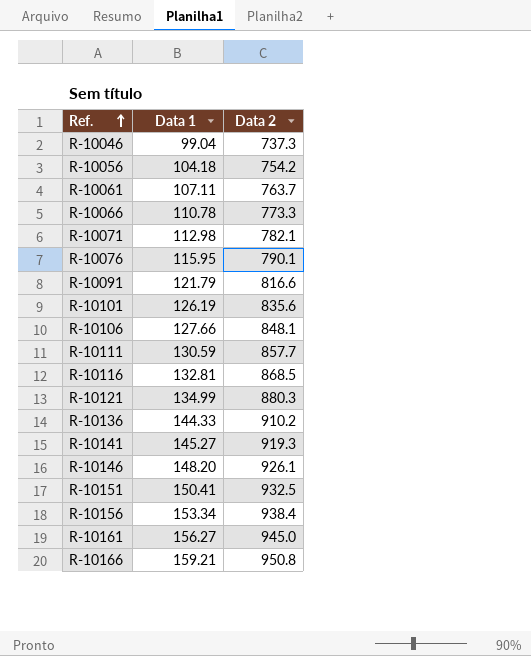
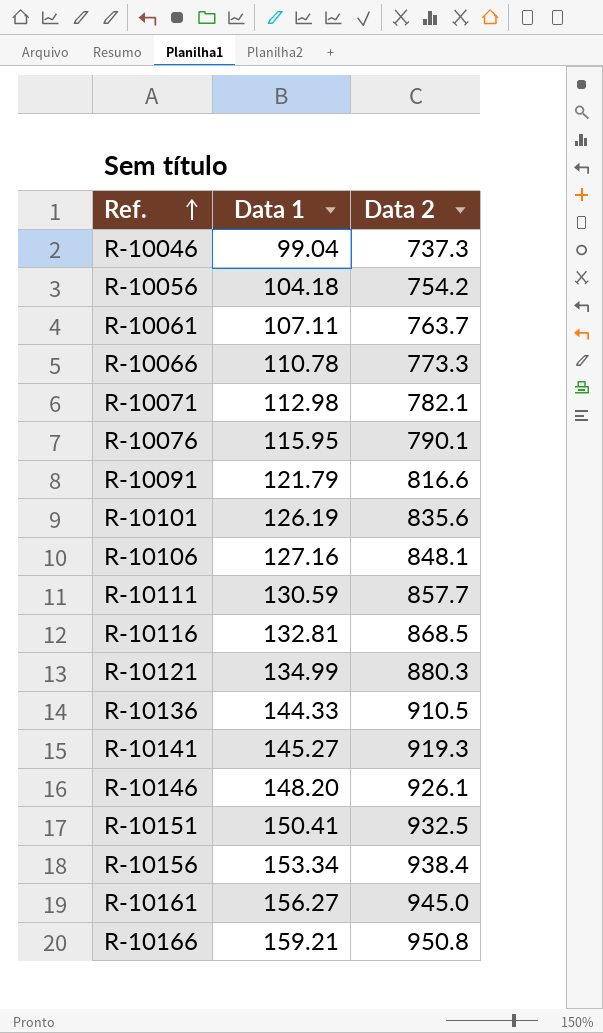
R-10106 | Data 1: 127.66 -> 127.16
R-10136 | Data 2: 910.2 -> 910.5

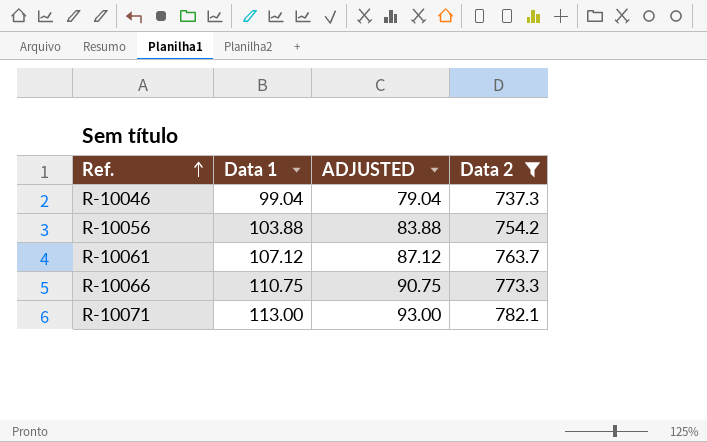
filter: none -> Data 2 <= 782.1
column ADJUSTED | formula: none -> [Data 1] - 20
R-10056 | Data 1: 104.18 -> 103.88
R-10061 | Data 1: 107.11 -> 107.12
R-10066 | Data 1: 110.78 -> 110.75
R-10071 | Data 1: 112.98 -> 113.00

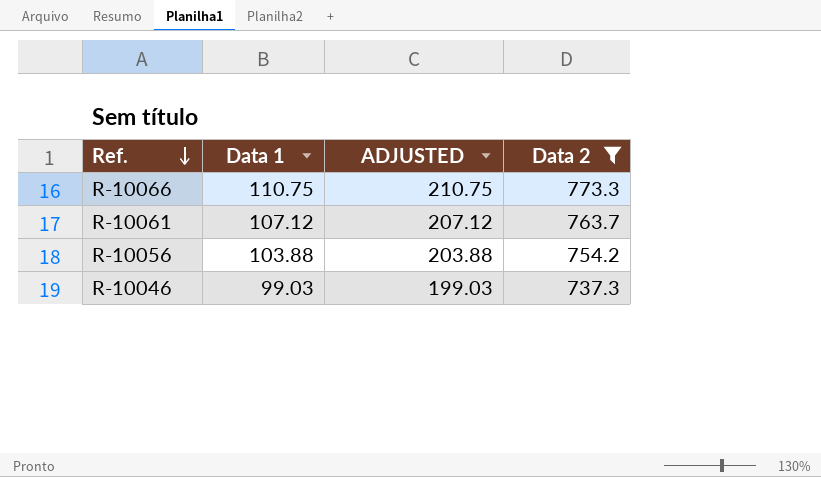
row order: Ref. ascending -> Ref. descending
column ADJUSTED | formula: [Data 1] - 20 -> [Data 1] + 100
row R-10071: 113.00 | 93.00 | 782.1 -> none
R-10046 | Data 1: 99.04 -> 99.03

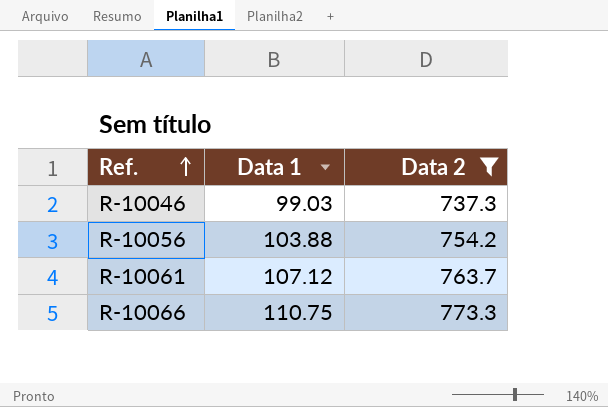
row order: Ref. descending -> Ref. ascending
column ADJUSTED | formula: [Data 1] + 100 -> none

